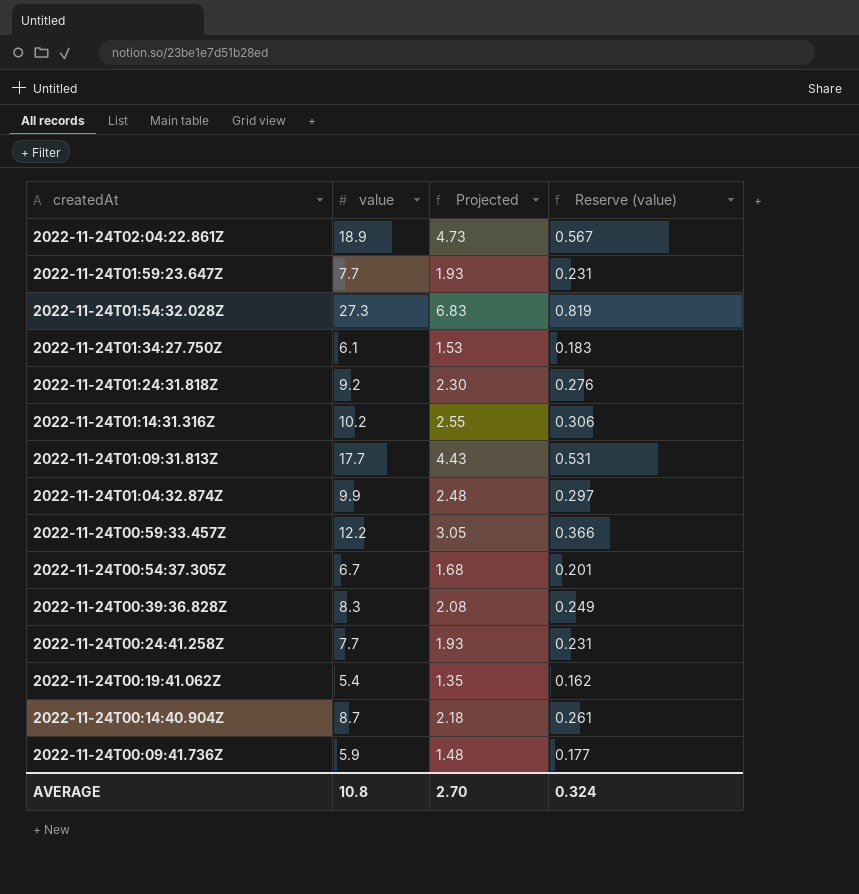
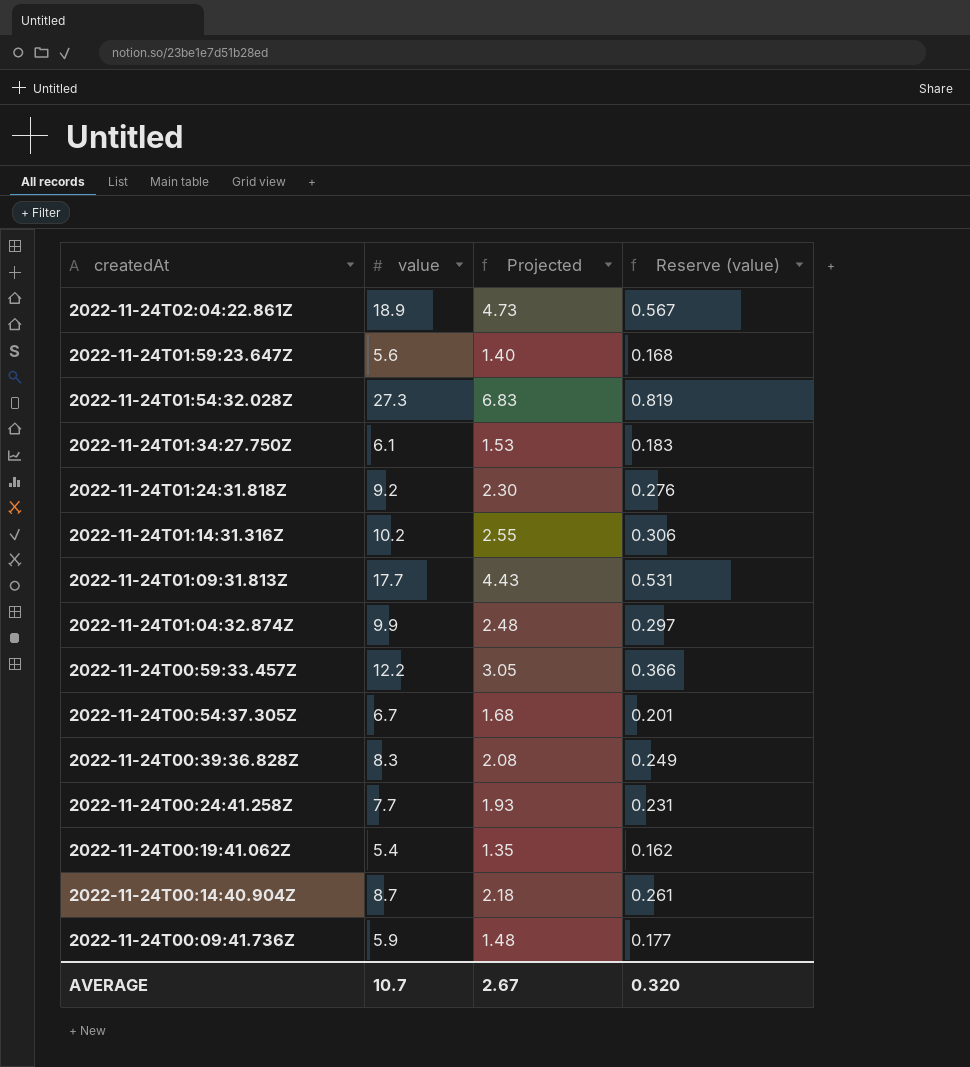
2022-11-24T01:59:23.647Z | value: 7.7 -> 5.6
2022-11-24T01:59:23.647Z | Projected: 1.93 -> 1.40
2022-11-24T01:59:23.647Z | Reserve (value): 0.231 -> 0.168
AVERAGE | value: 10.8 -> 10.7
AVERAGE | Projected: 2.70 -> 2.67
AVERAGE | Reserve (value): 0.324 -> 0.320

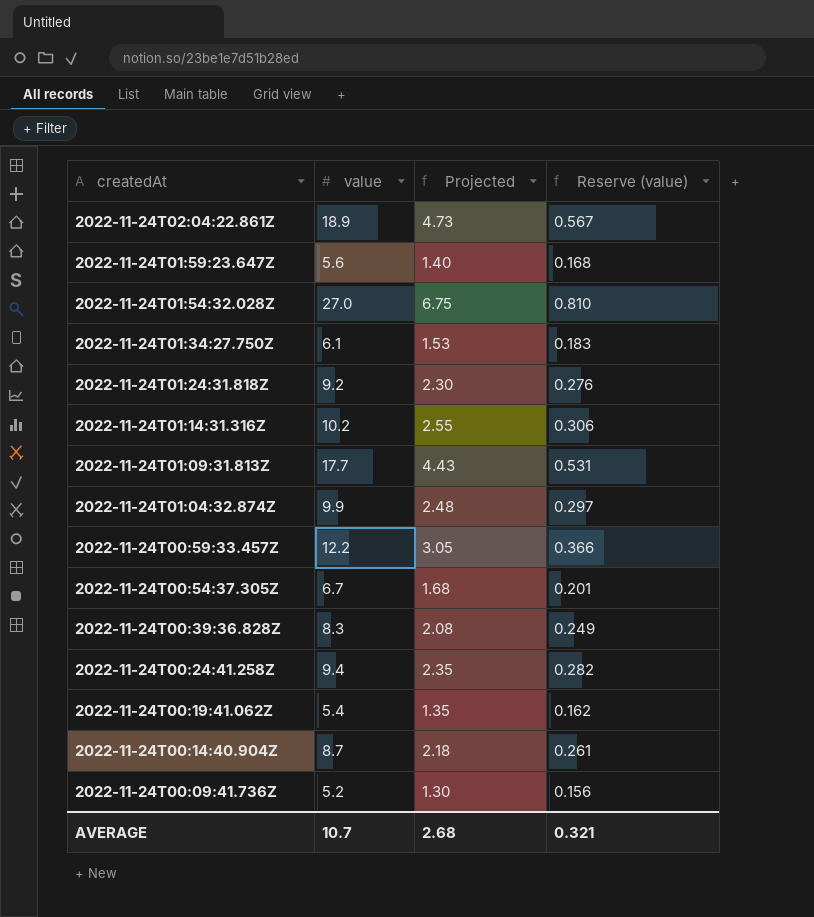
2022-11-24T01:54:32.028Z | value: 27.3 -> 27.0
2022-11-24T01:54:32.028Z | Projected: 6.83 -> 6.75
2022-11-24T01:54:32.028Z | Reserve (value): 0.819 -> 0.810
2022-11-24T00:24:41.258Z | value: 7.7 -> 9.4
2022-11-24T00:24:41.258Z | Projected: 1.93 -> 2.35
2022-11-24T00:24:41.258Z | Reserve (value): 0.231 -> 0.282
2022-11-24T00:09:41.736Z | value: 5.9 -> 5.2
2022-11-24T00:09:41.736Z | Projected: 1.48 -> 1.30
2022-11-24T00:09:41.736Z | Reserve (value): 0.177 -> 0.156
AVERAGE | Projected: 2.67 -> 2.68
AVERAGE | Reserve (value): 0.320 -> 0.321

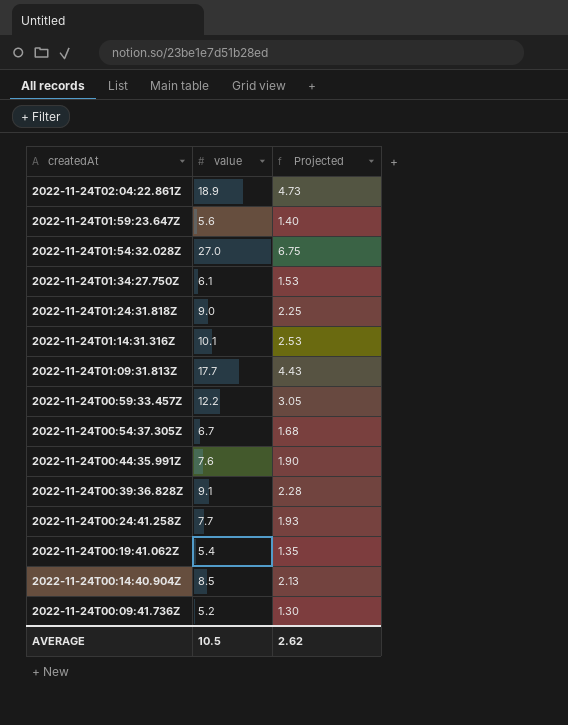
column Reserve (value) | formula: [value] * 0.03 -> none
row 2022-11-24T01:04:32.874Z: 9.9 | 2.48 | 0.297 -> none
2022-11-24T01:24:31.818Z | value: 9.2 -> 9.0
2022-11-24T01:24:31.818Z | Projected: 2.30 -> 2.25
2022-11-24T01:14:31.316Z | value: 10.2 -> 10.1
2022-11-24T01:14:31.316Z | Projected: 2.55 -> 2.53
row 2022-11-24T00:44:35.991Z: none -> 7.6 | 1.90
2022-11-24T00:39:36.828Z | value: 8.3 -> 9.1
2022-11-24T00:39:36.828Z | Projected: 2.08 -> 2.28
2022-11-24T00:24:41.258Z | value: 9.4 -> 7.7
2022-11-24T00:24:41.258Z | Projected: 2.35 -> 1.93
2022-11-24T00:14:40.904Z | value: 8.7 -> 8.5
2022-11-24T00:14:40.904Z | Projected: 2.18 -> 2.13
AVERAGE | value: 10.7 -> 10.5
AVERAGE | Projected: 2.68 -> 2.62

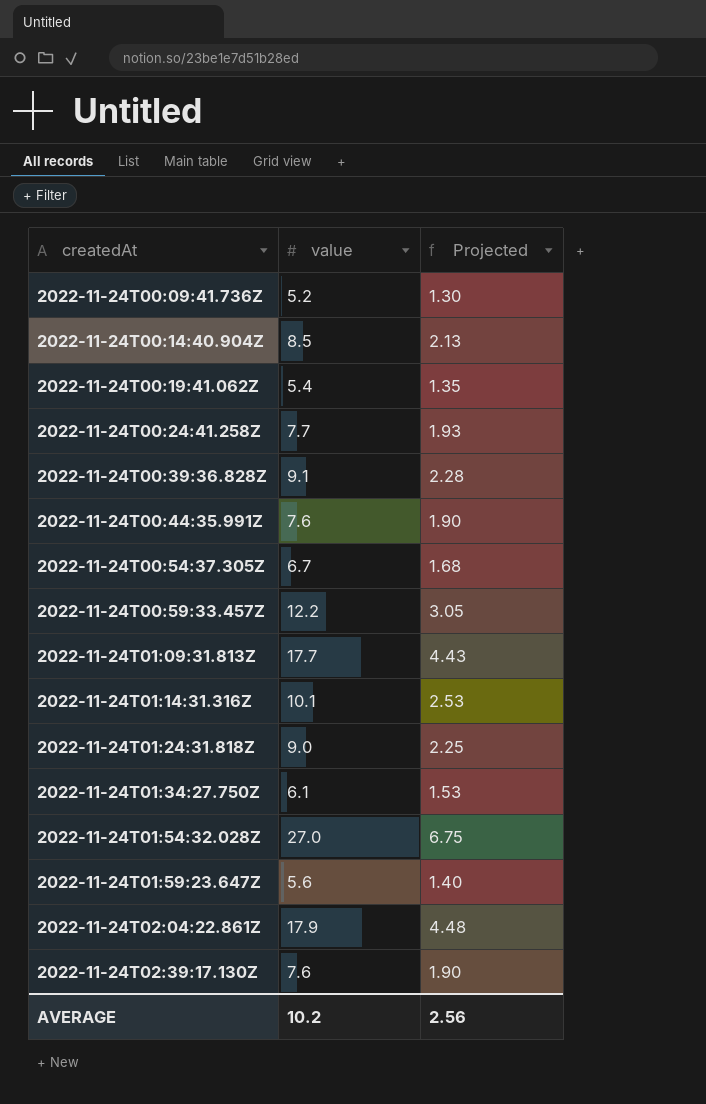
row order: createdAt descending -> createdAt ascending
2022-11-24T02:04:22.861Z | value: 18.9 -> 17.9
2022-11-24T02:04:22.861Z | Projected: 4.73 -> 4.48
row 2022-11-24T02:39:17.130Z: none -> 7.6 | 1.90
AVERAGE | value: 10.5 -> 10.2
AVERAGE | Projected: 2.62 -> 2.56

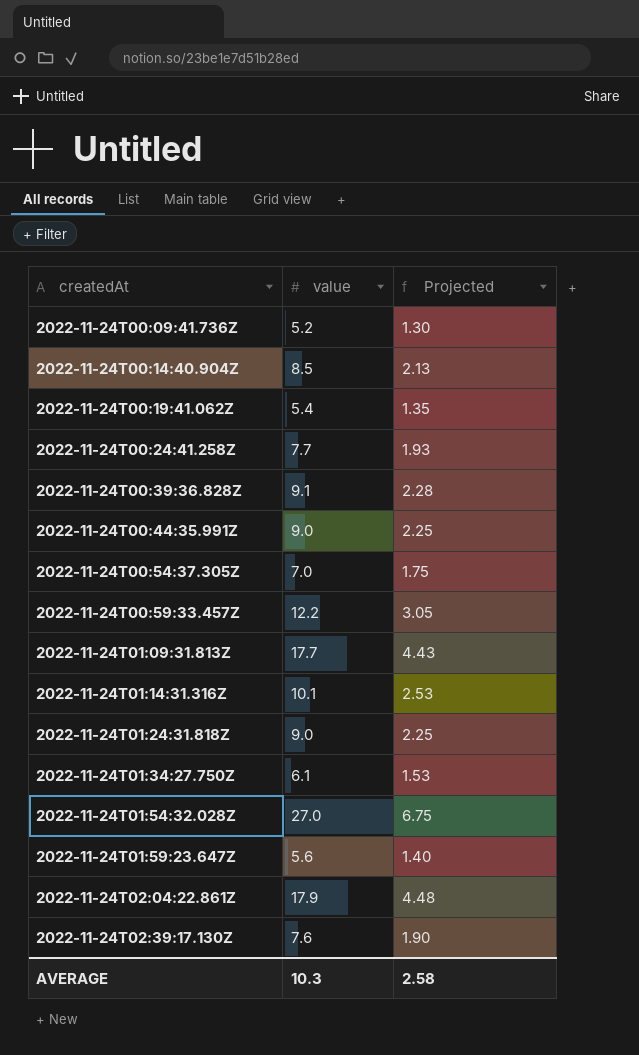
2022-11-24T00:44:35.991Z | value: 7.6 -> 9.0
2022-11-24T00:44:35.991Z | Projected: 1.90 -> 2.25
2022-11-24T00:54:37.305Z | value: 6.7 -> 7.0
2022-11-24T00:54:37.305Z | Projected: 1.68 -> 1.75
AVERAGE | value: 10.2 -> 10.3
AVERAGE | Projected: 2.56 -> 2.58

